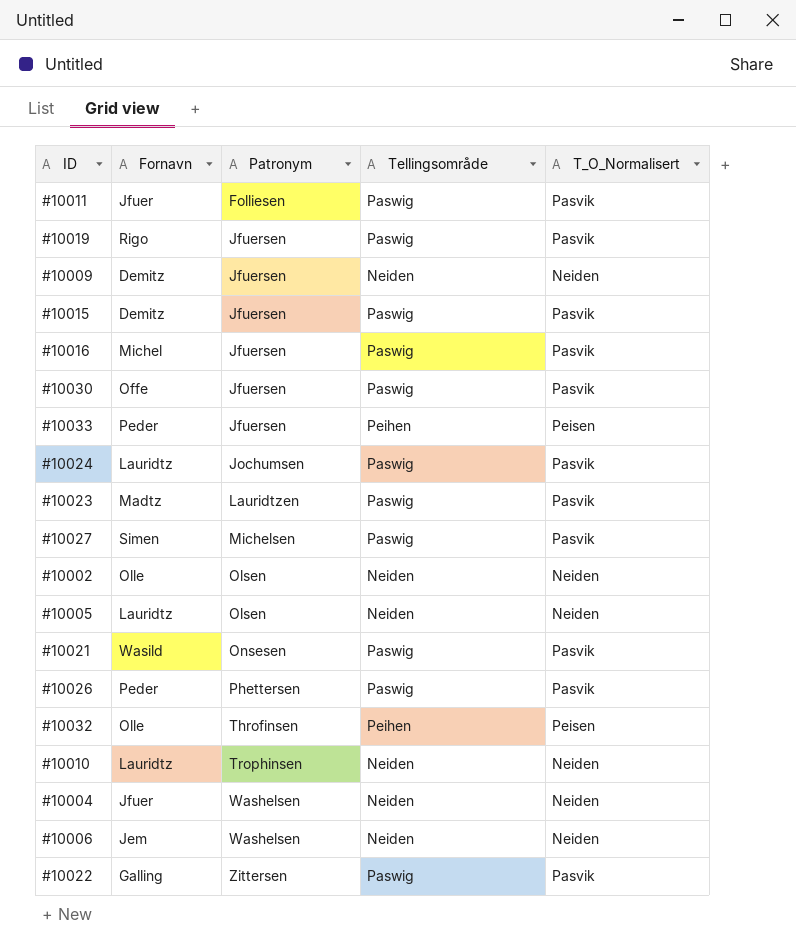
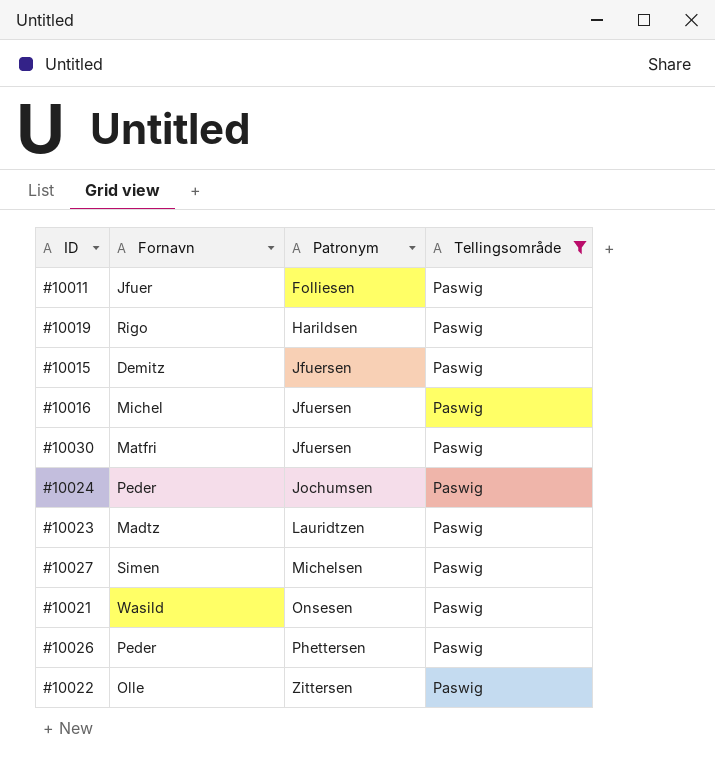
filter: none -> Tellingsområde = Paswig
column T_O_Normalisert | position: 5 -> none
#10019 | Patronym: Jfuersen -> Harildsen
#10030 | Fornavn: Offe -> Matfri
#10024 | Fornavn: Lauridtz -> Peder
#10022 | Fornavn: Galling -> Olle

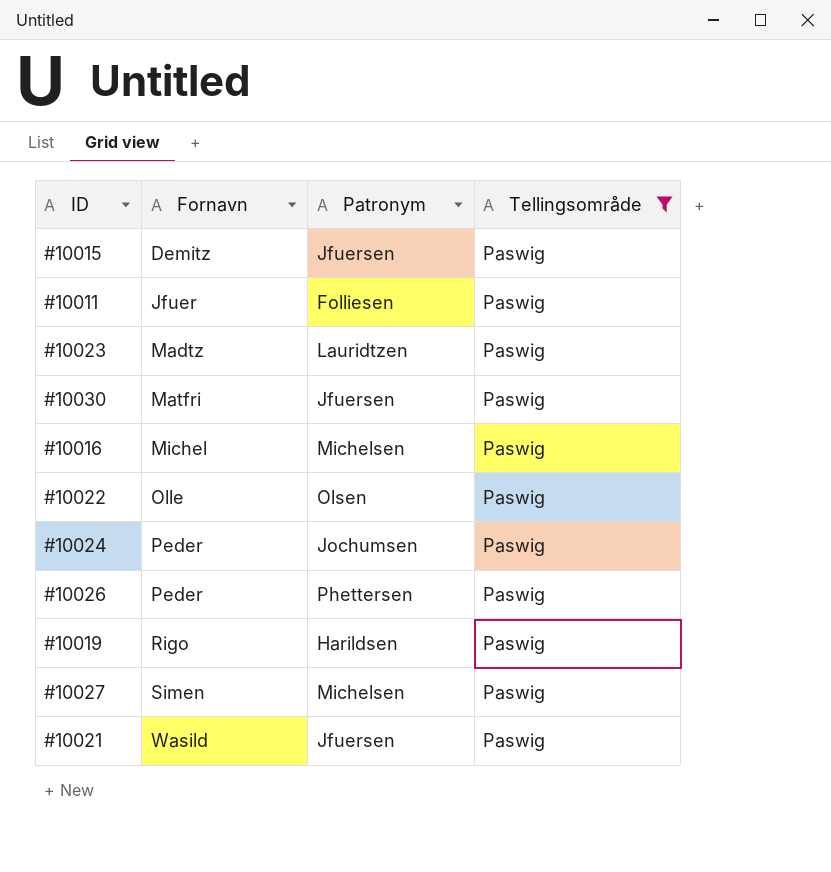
row order: Patronym ascending -> Fornavn ascending
#10016 | Patronym: Jfuersen -> Michelsen
#10022 | Patronym: Zittersen -> Olsen
#10021 | Patronym: Onsesen -> Jfuersen

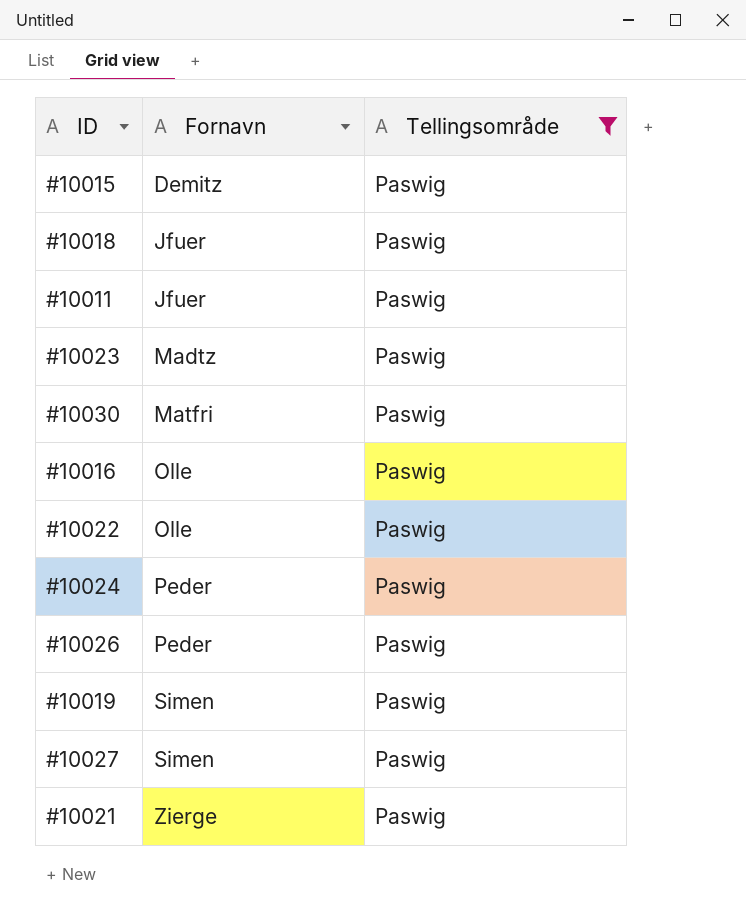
column Patronym | position: 3 -> none
row #10018: none -> Jfuer | Paswig
#10016 | Fornavn: Michel -> Olle
#10019 | Fornavn: Rigo -> Simen
#10021 | Fornavn: Wasild -> Zierge

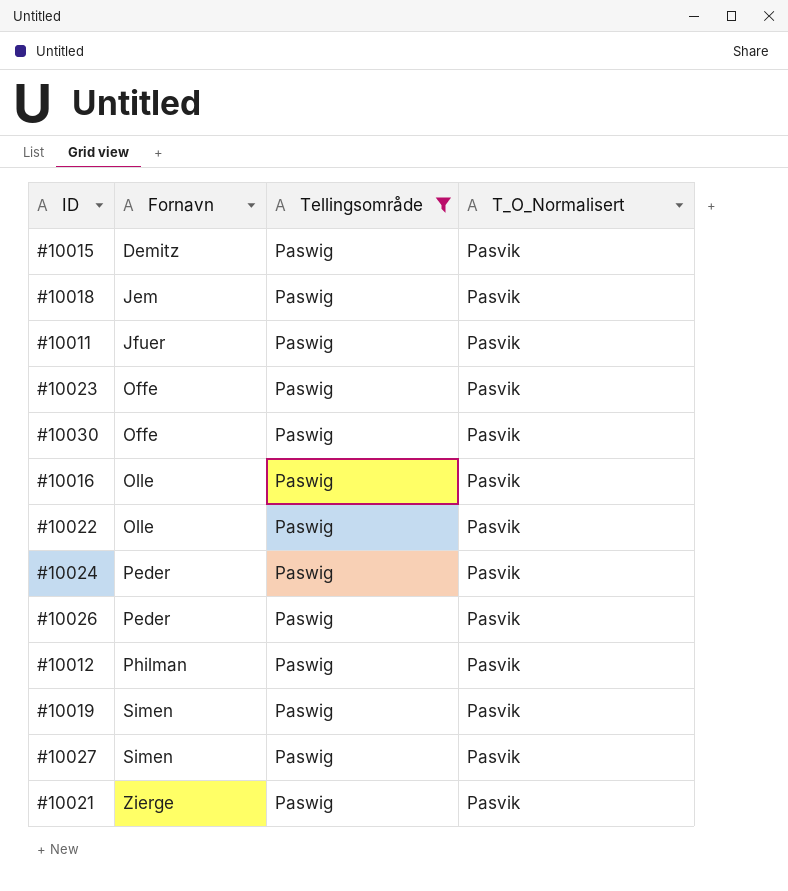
column T_O_Normalisert | position: none -> 4
#10018 | Fornavn: Jfuer -> Jem
#10023 | Fornavn: Madtz -> Offe
#10030 | Fornavn: Matfri -> Offe
row #10012: none -> Philman | Paswig | Pasvik

